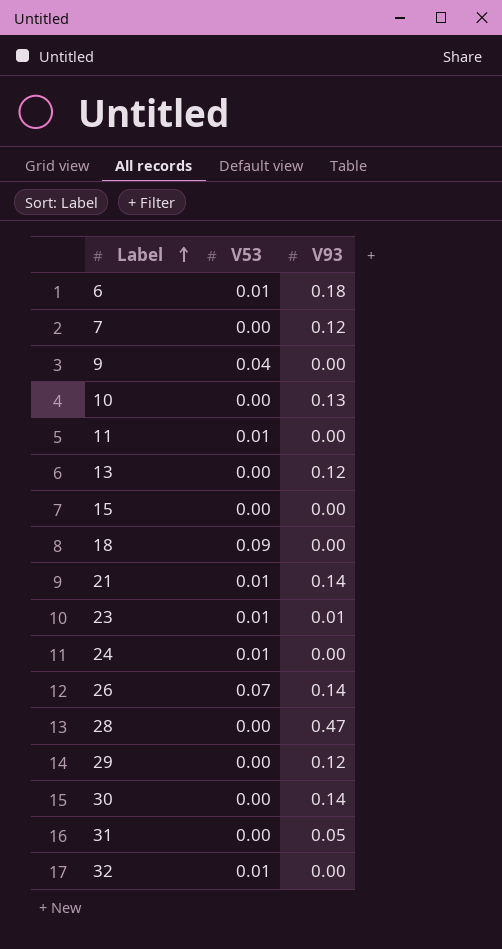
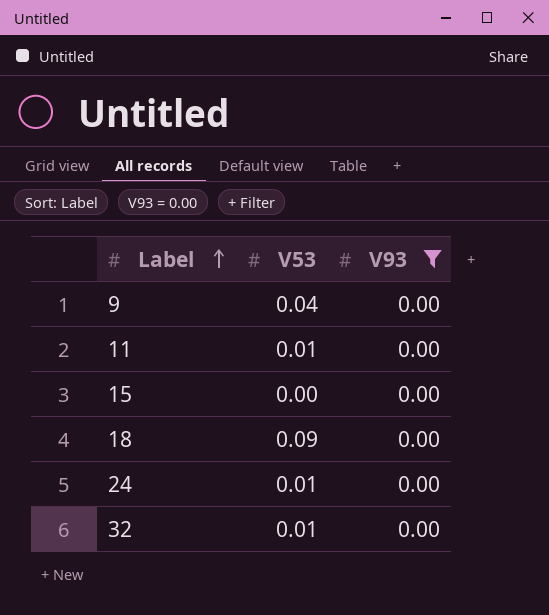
filter: none -> V93 = 0.00

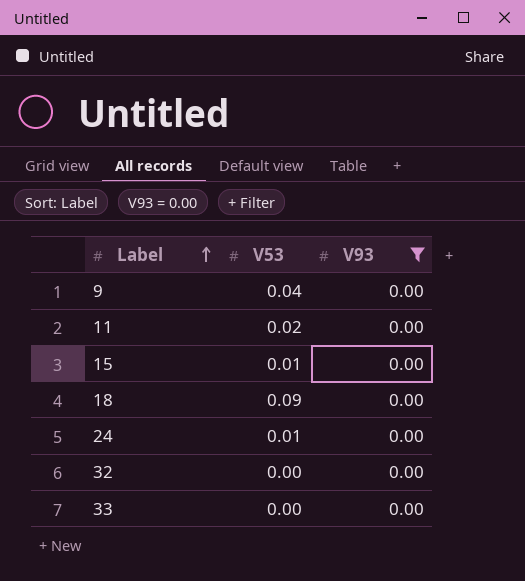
11 | V53: 0.01 -> 0.02
15 | V53: 0.00 -> 0.01
32 | V53: 0.01 -> 0.00
row 33: none -> 0.00 | 0.00

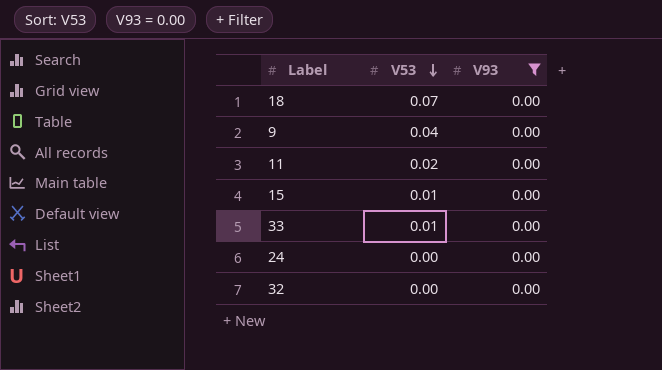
row order: Label ascending -> V53 descending
18 | V53: 0.09 -> 0.07
33 | V53: 0.00 -> 0.01
24 | V53: 0.01 -> 0.00

